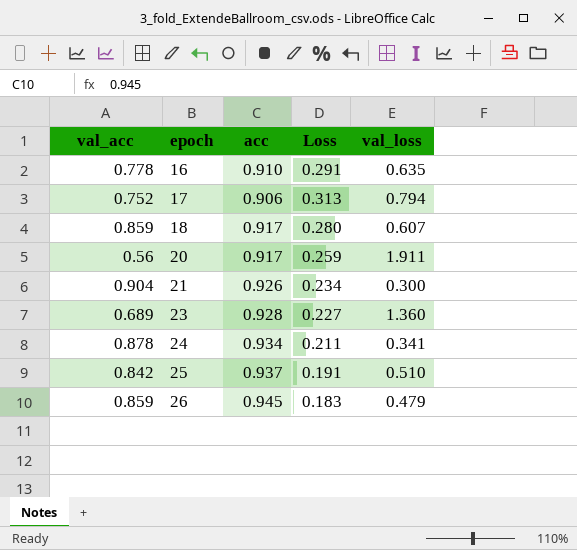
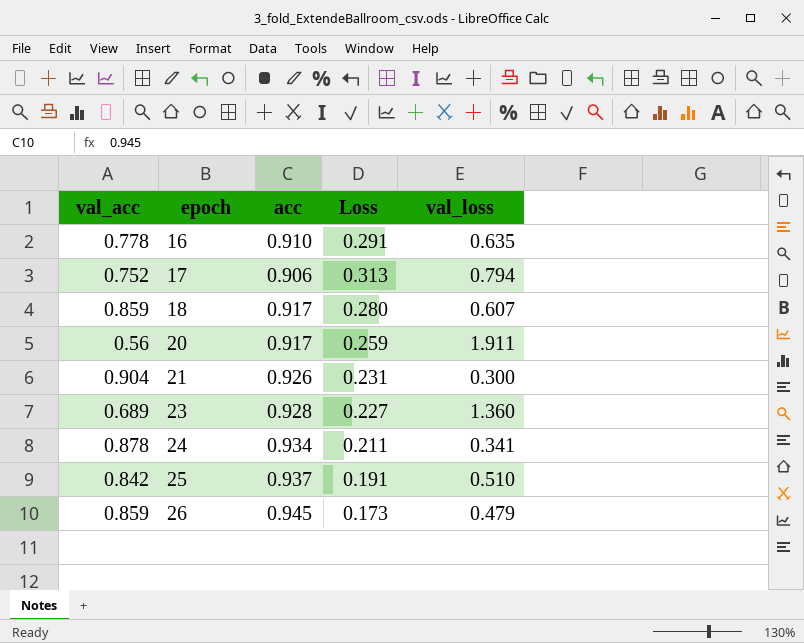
21 | Loss: 0.234 -> 0.231
26 | Loss: 0.183 -> 0.173

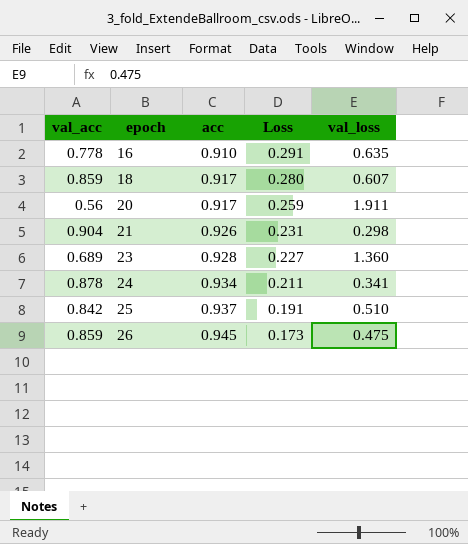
row 17: 0.752 | 0.906 | 0.313 | 0.794 -> none
21 | val_loss: 0.300 -> 0.298
26 | val_loss: 0.479 -> 0.475

